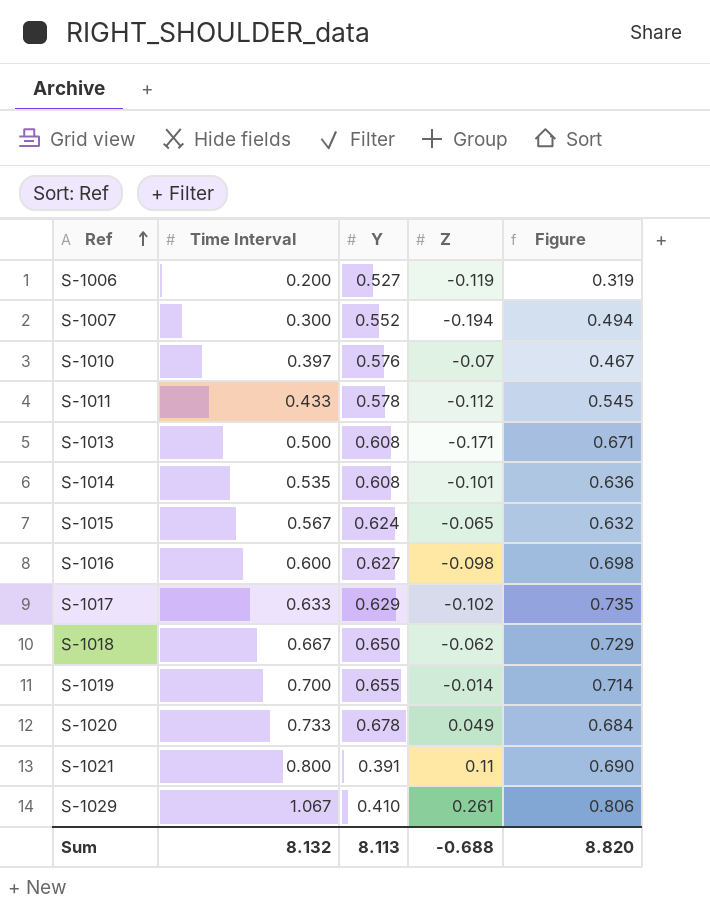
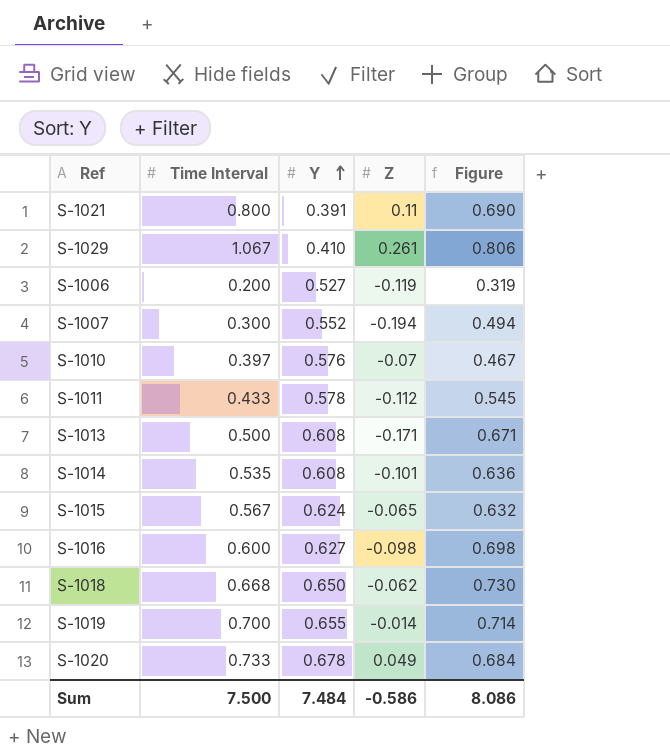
row order: Ref ascending -> Y ascending
row S-1017: 0.633 | 0.629 | -0.102 | 0.735 -> none
S-1018 | Time Interval: 0.667 -> 0.668
S-1018 | Figure: 0.729 -> 0.730
Sum | Time Interval: 8.132 -> 7.500
Sum | Y: 8.113 -> 7.484
Sum | Z: -0.688 -> -0.586
Sum | Figure: 8.820 -> 8.086

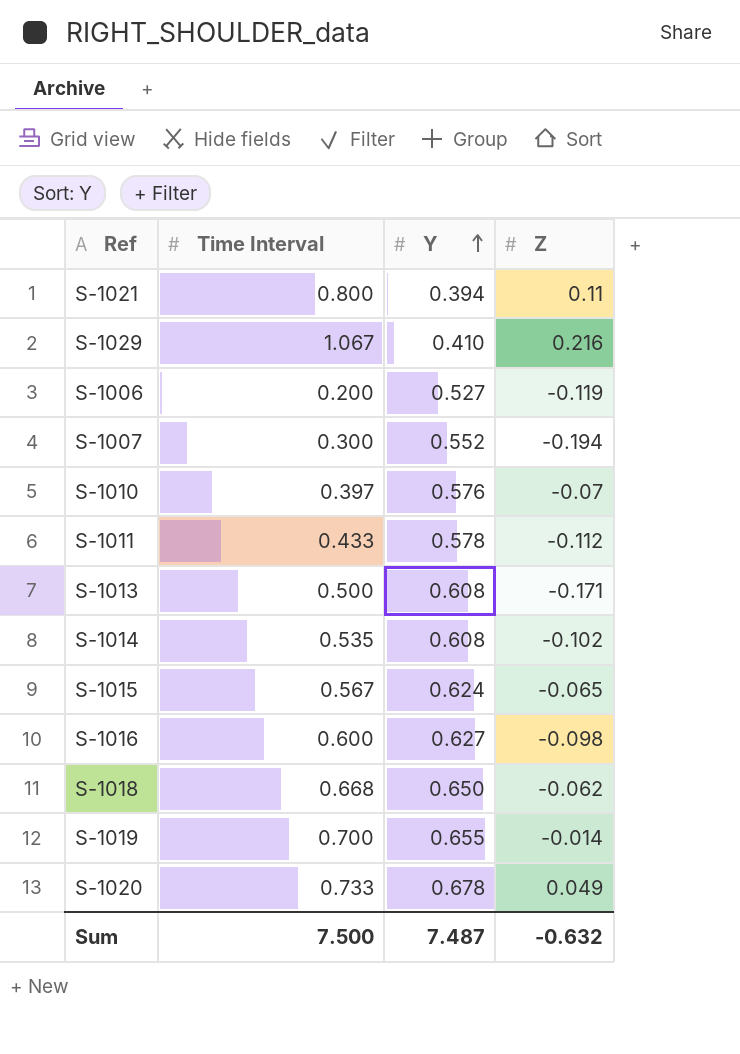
column Figure | formula: [Time Interval] - [Z] -> none
S-1021 | Y: 0.391 -> 0.394
S-1029 | Z: 0.261 -> 0.216
S-1014 | Z: -0.101 -> -0.102
Sum | Y: 7.484 -> 7.487
Sum | Z: -0.586 -> -0.632

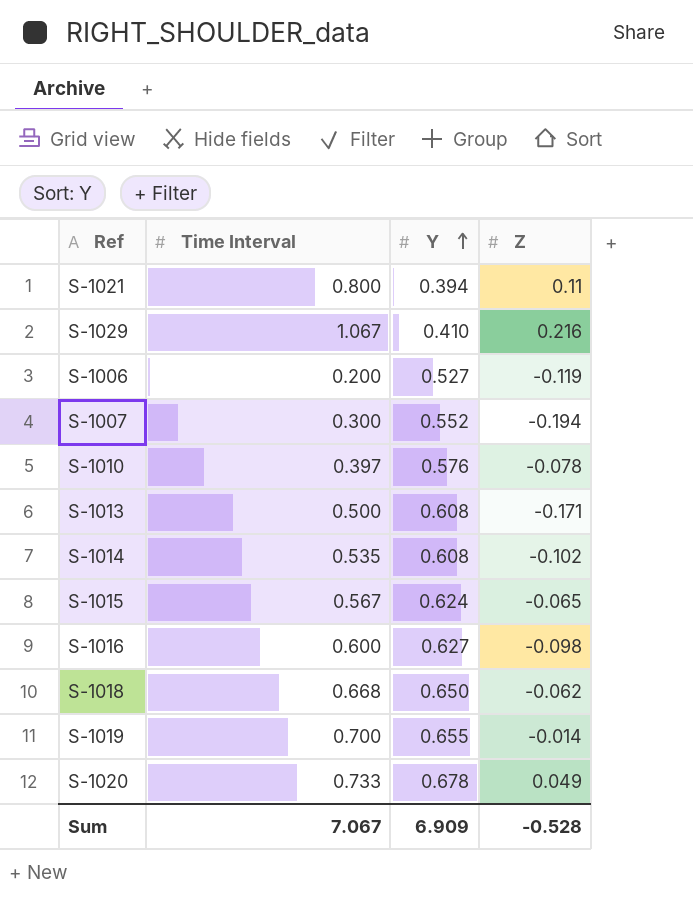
row S-1011: 0.433 | 0.578 | -0.112 -> none
S-1010 | Z: -0.07 -> -0.078
Sum | Time Interval: 7.500 -> 7.067
Sum | Y: 7.487 -> 6.909
Sum | Z: -0.632 -> -0.528

